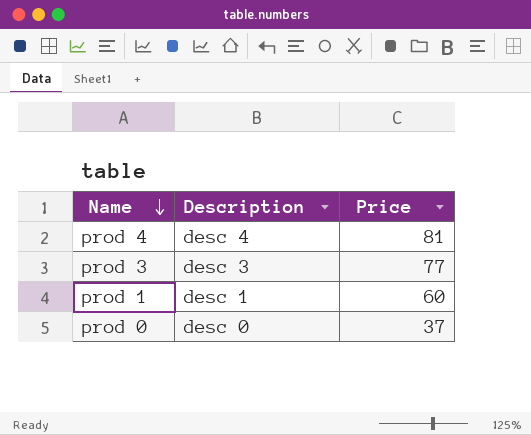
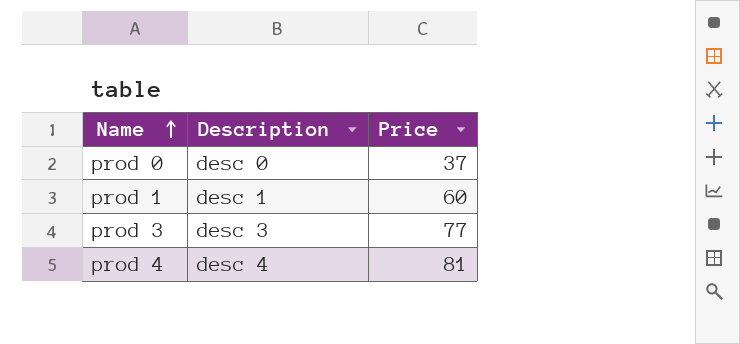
row order: Name descending -> Name ascending

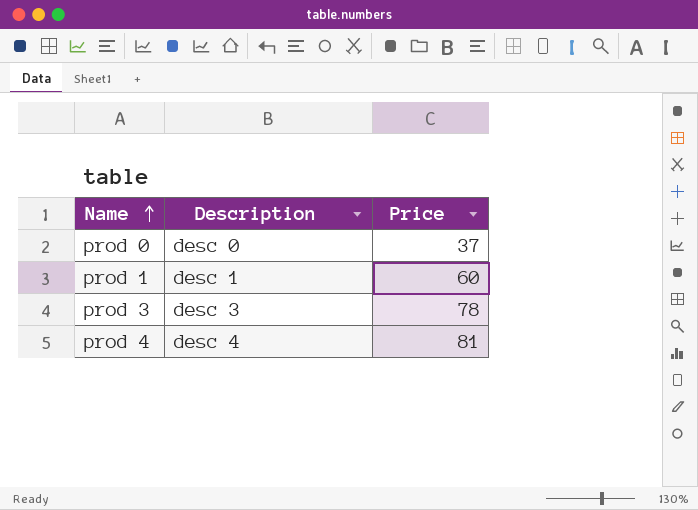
prod 3 | Price: 77 -> 78

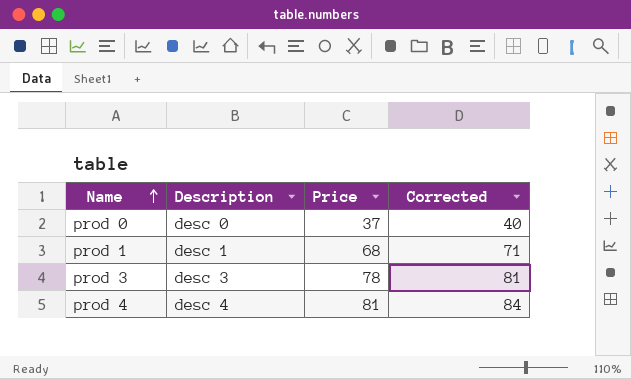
column Corrected | formula: none -> [Price] + 3
prod 1 | Price: 60 -> 68

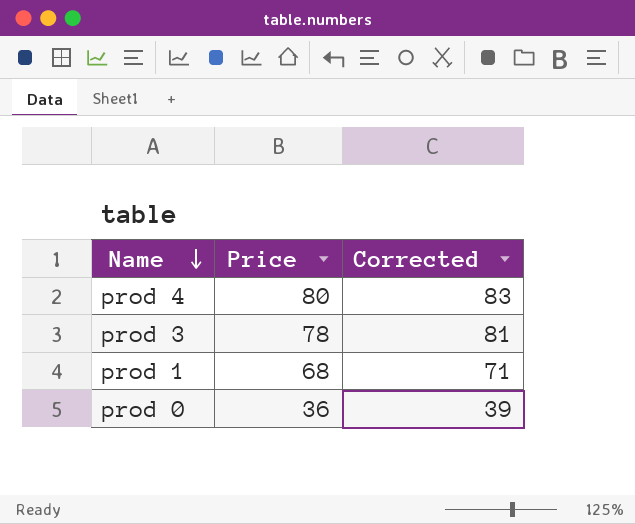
row order: Name ascending -> Name descending
column Description | position: 2 -> none
prod 4 | Price: 81 -> 80
prod 4 | Corrected: 84 -> 83
prod 0 | Price: 37 -> 36
prod 0 | Corrected: 40 -> 39

